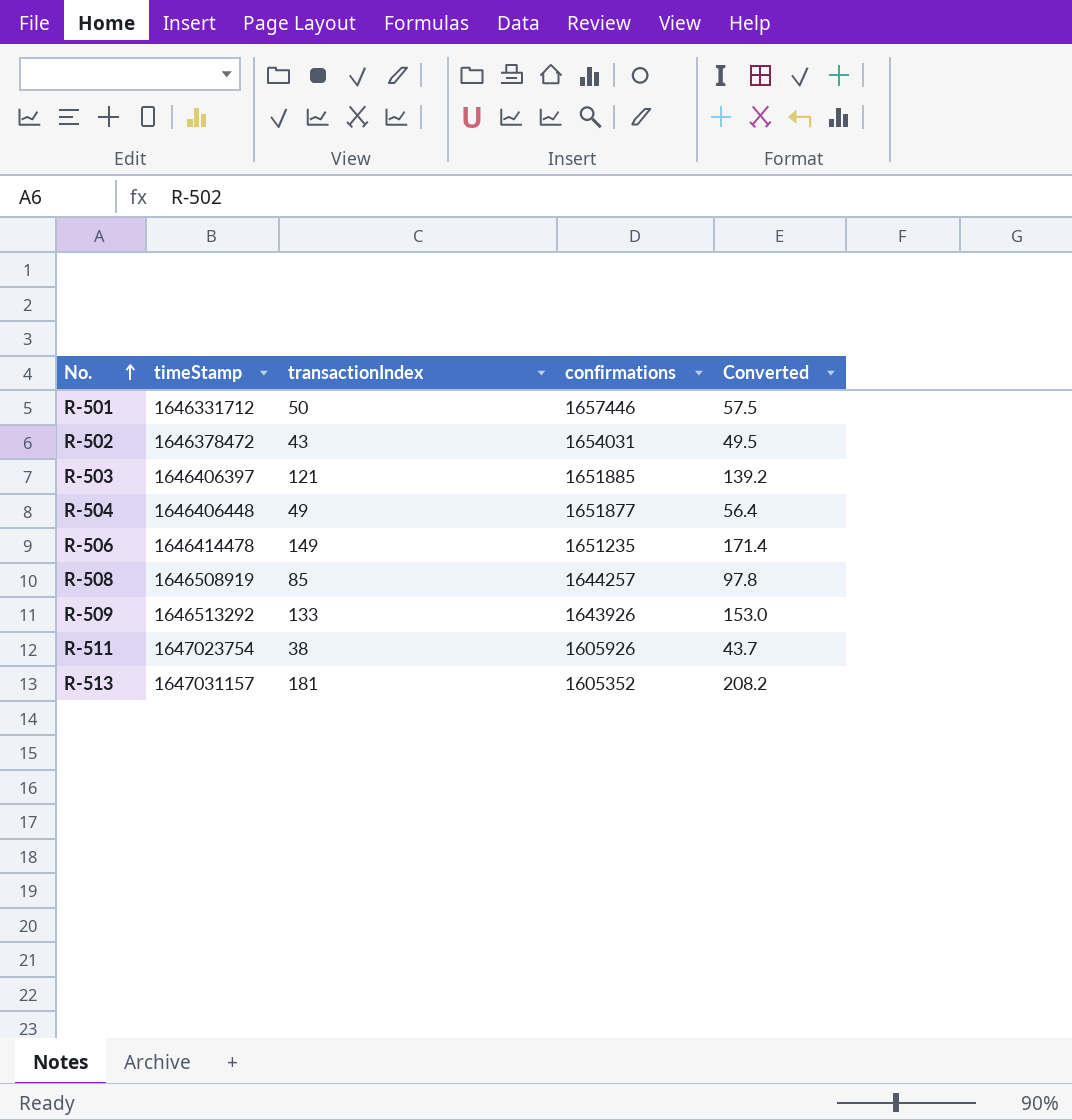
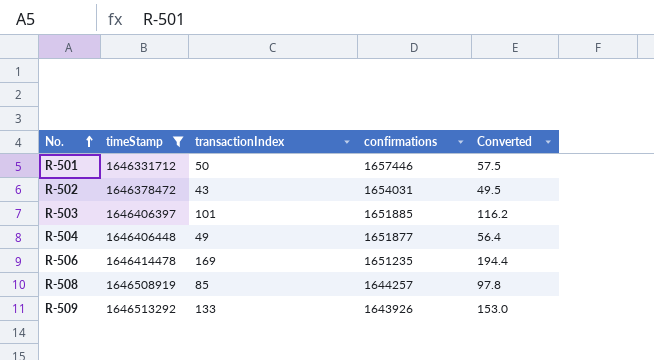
filter: none -> timeStamp <= 1646513292
R-503 | transactionIndex: 121 -> 101
R-503 | Converted: 139.2 -> 116.2
R-506 | transactionIndex: 149 -> 169
R-506 | Converted: 171.4 -> 194.4

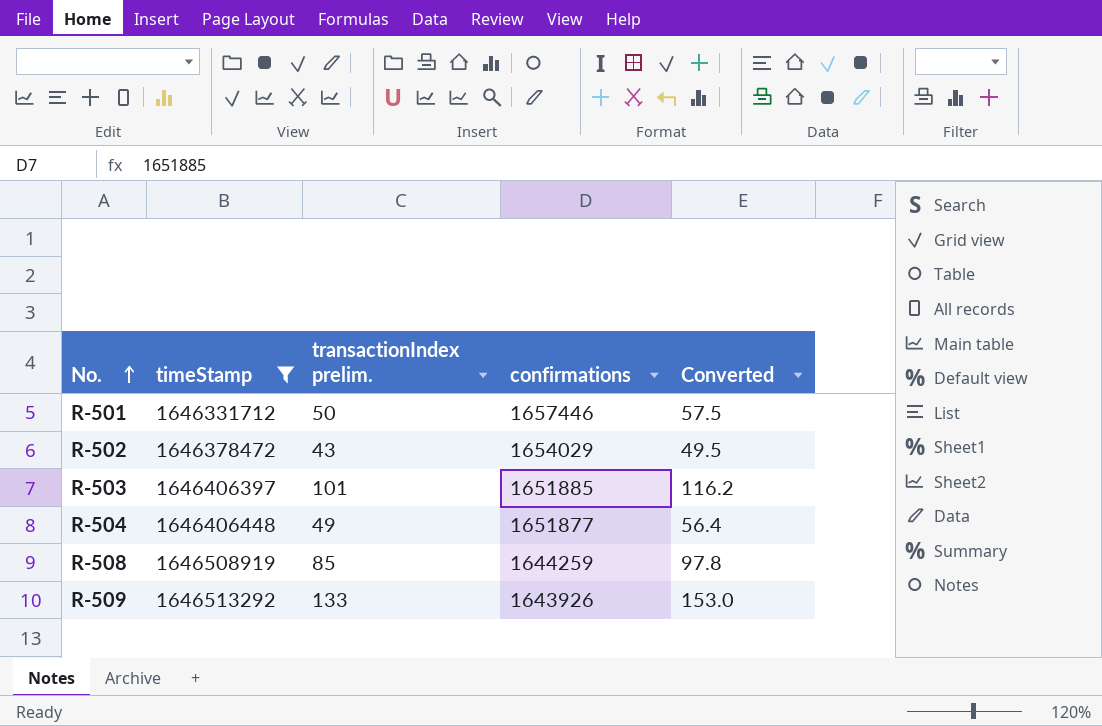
column name: transactionIndex -> transactionIndex prelim.
row R-506: 1646414478 | 169 | 1651235 | 194.4 -> none
R-502 | confirmations: 1654031 -> 1654029
R-508 | confirmations: 1644257 -> 1644259

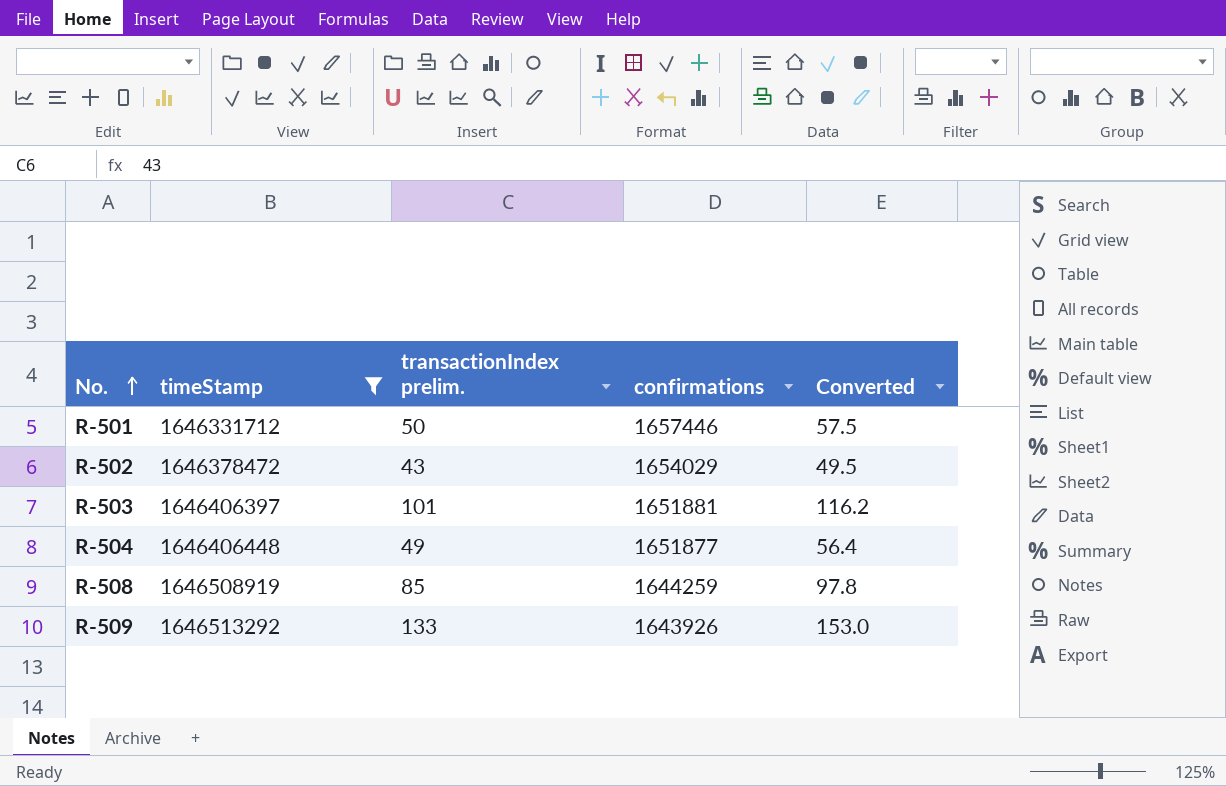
R-503 | confirmations: 1651885 -> 1651881

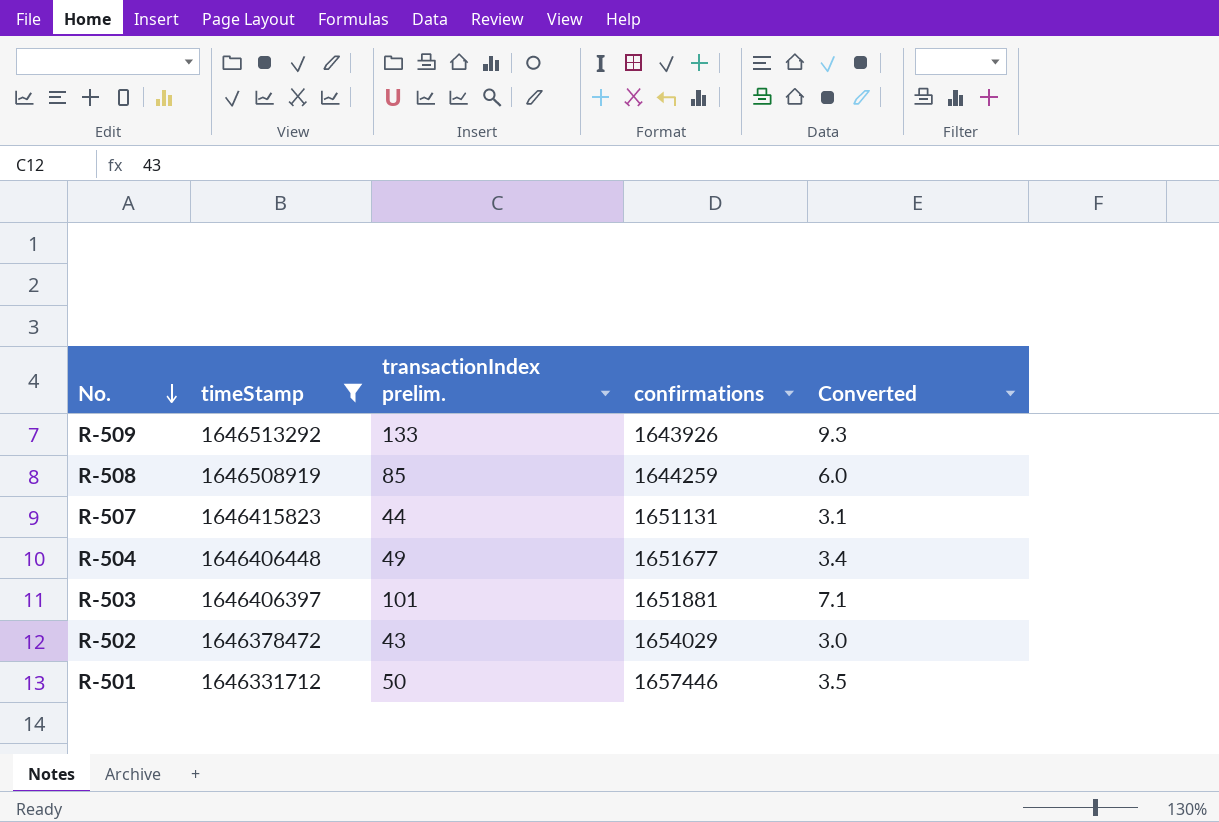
row order: No. ascending -> No. descending
column Converted | formula: [transactionIndex prelim.] * 1.15 -> [transactionIndex prelim.] * 0.07
row R-507: none -> 1646415823 | 44 | 1651131 | 3.1
R-504 | confirmations: 1651877 -> 1651677

